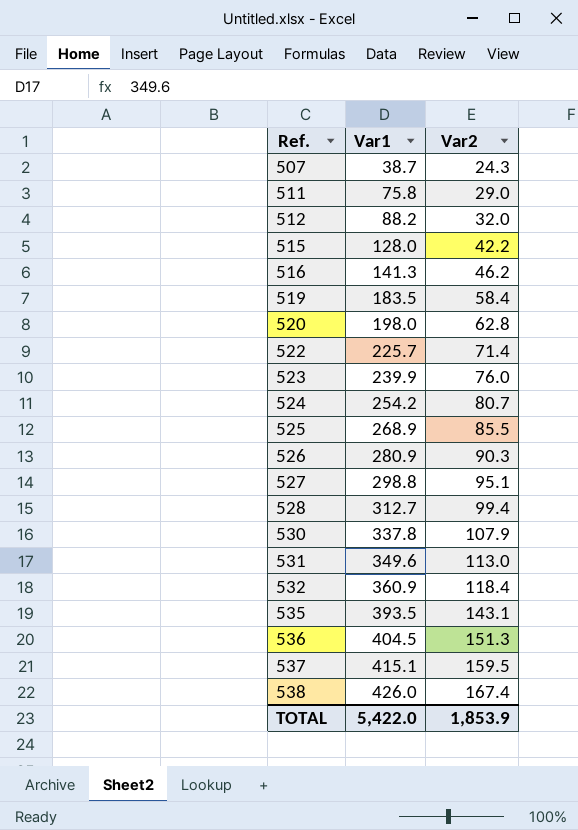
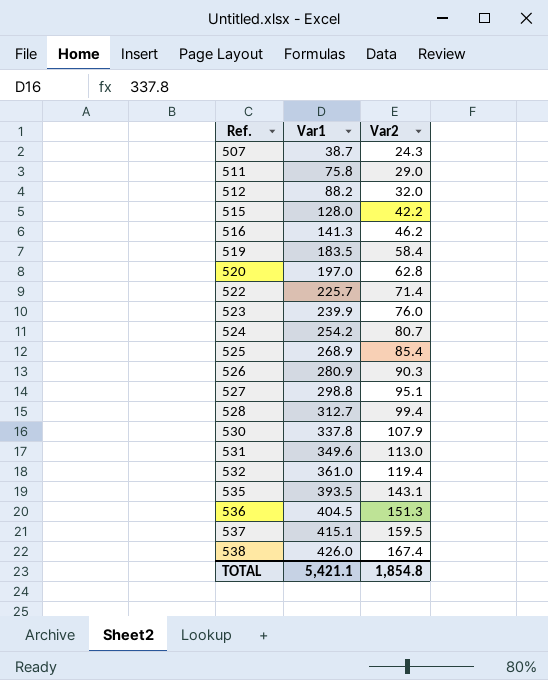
520 | Var1: 198.0 -> 197.0
525 | Var2: 85.5 -> 85.4
532 | Var1: 360.9 -> 361.0
532 | Var2: 118.4 -> 119.4
TOTAL | Var1: 5,422.0 -> 5,421.1
TOTAL | Var2: 1,853.9 -> 1,854.8

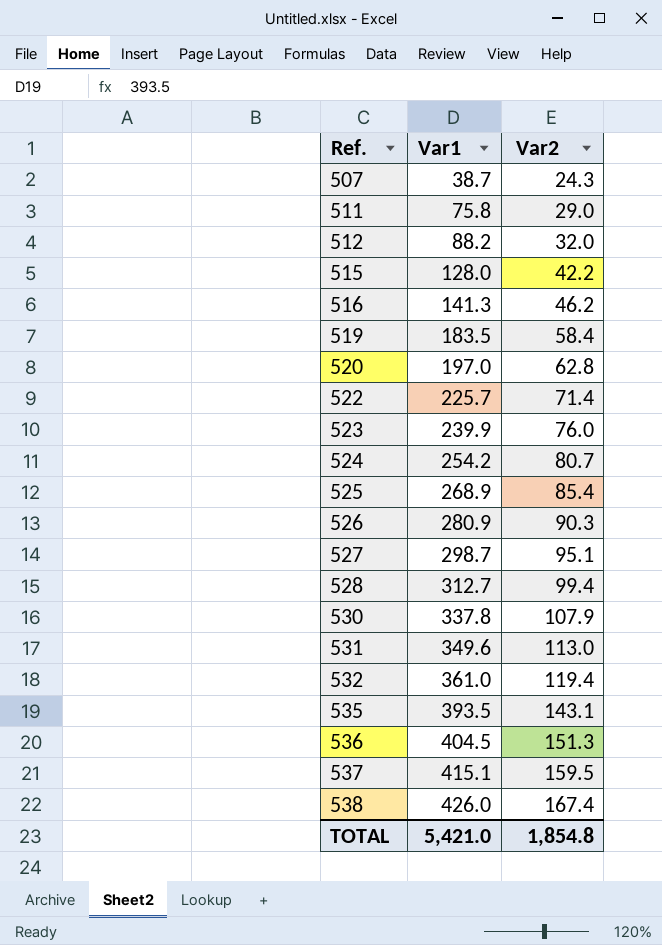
527 | Var1: 298.8 -> 298.7
TOTAL | Var1: 5,421.1 -> 5,421.0

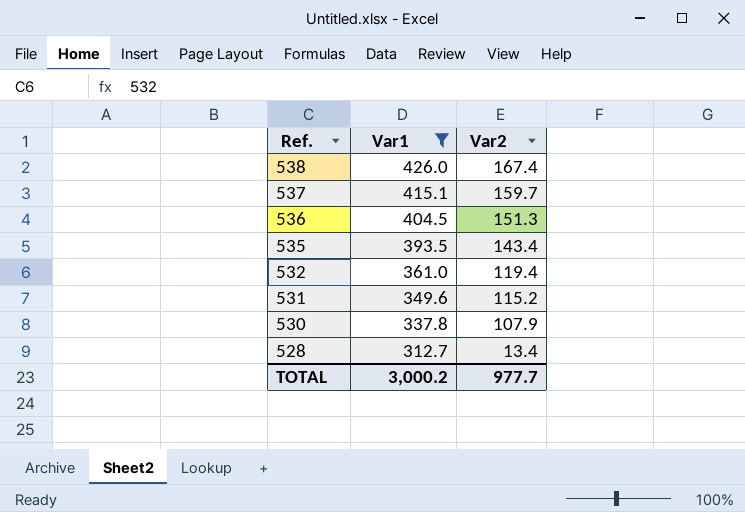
filter: none -> Var1 >= 312.7
row order: Ref. ascending -> Ref. descending
537 | Var2: 159.5 -> 159.7
535 | Var2: 143.1 -> 143.4
531 | Var2: 113.0 -> 115.2
528 | Var2: 99.4 -> 13.4
TOTAL | Var1: 5,421.0 -> 3,000.2
TOTAL | Var2: 1,854.8 -> 977.7

